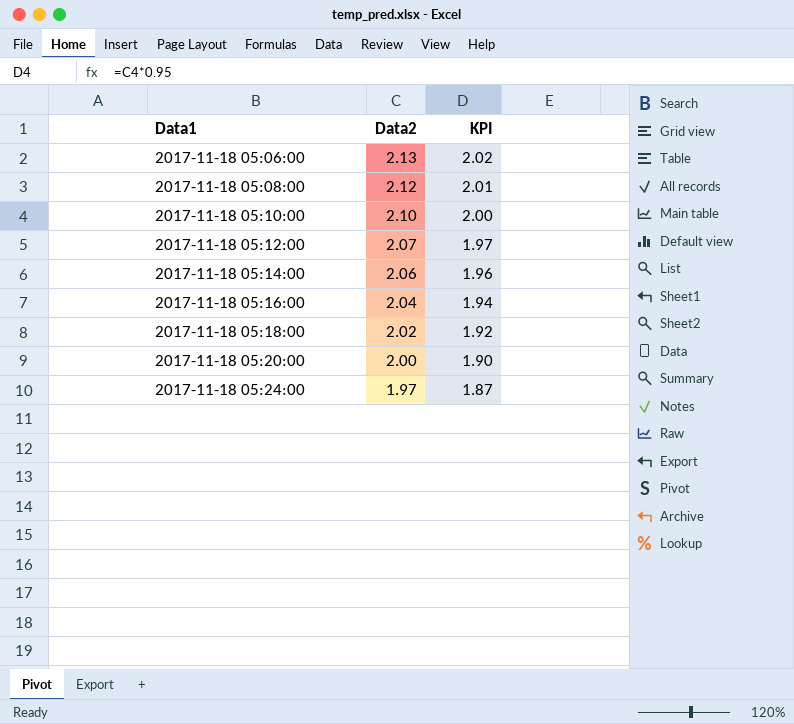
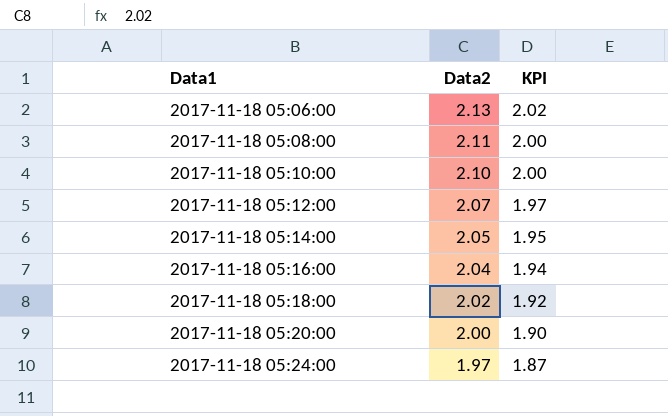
2017-11-18 05:08:00 | Data2: 2.12 -> 2.11
2017-11-18 05:08:00 | KPI: 2.01 -> 2.00
2017-11-18 05:14:00 | Data2: 2.06 -> 2.05
2017-11-18 05:14:00 | KPI: 1.96 -> 1.95

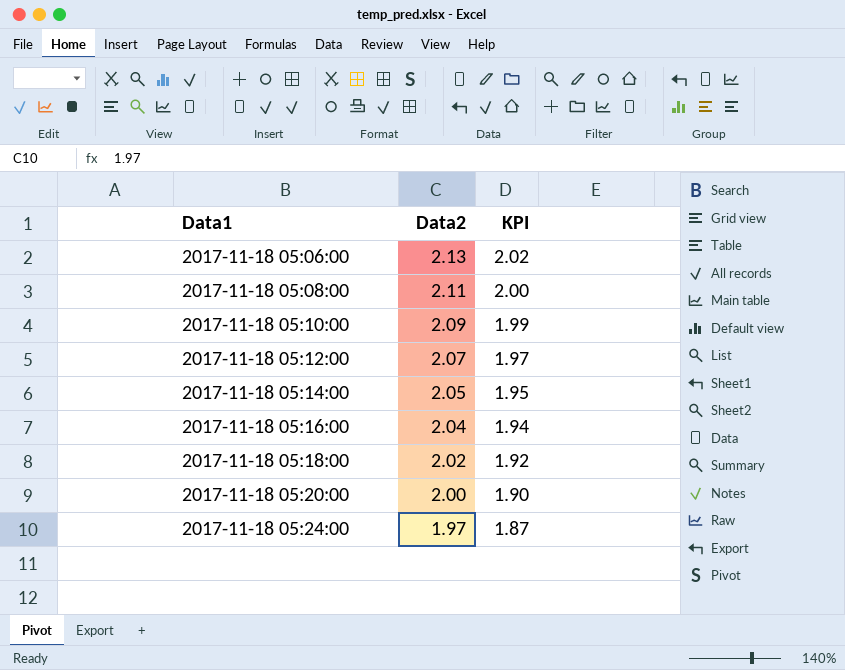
2017-11-18 05:10:00 | Data2: 2.10 -> 2.09
2017-11-18 05:10:00 | KPI: 2.00 -> 1.99

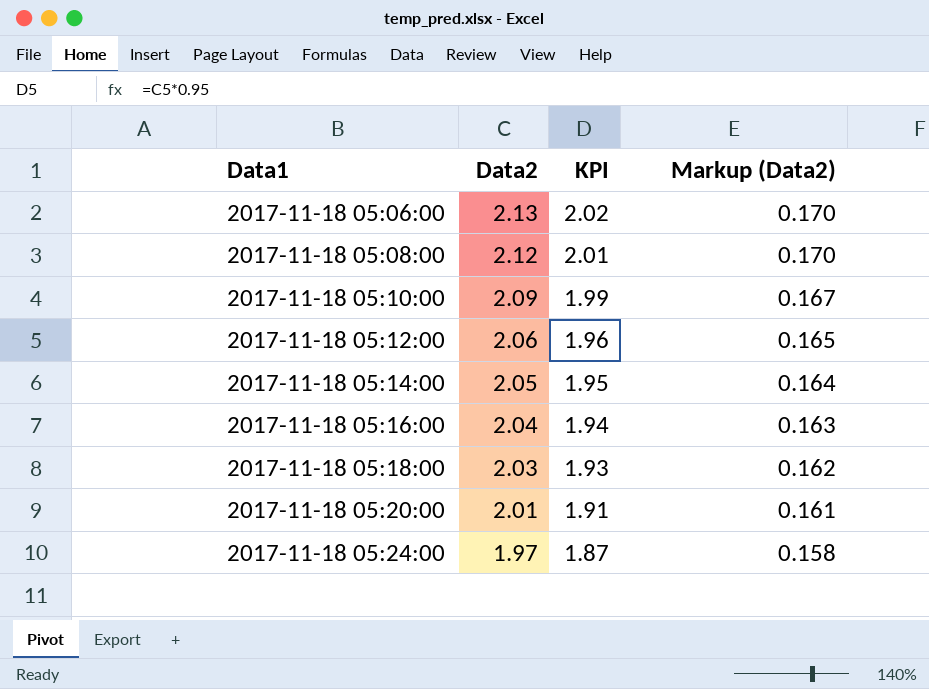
column Markup (Data2) | formula: none -> [Data2] * 0.08
2017-11-18 05:08:00 | Data2: 2.11 -> 2.12
2017-11-18 05:08:00 | KPI: 2.00 -> 2.01
2017-11-18 05:12:00 | Data2: 2.07 -> 2.06
2017-11-18 05:12:00 | KPI: 1.97 -> 1.96
2017-11-18 05:18:00 | Data2: 2.02 -> 2.03
2017-11-18 05:18:00 | KPI: 1.92 -> 1.93
2017-11-18 05:20:00 | Data2: 2.00 -> 2.01
2017-11-18 05:20:00 | KPI: 1.90 -> 1.91

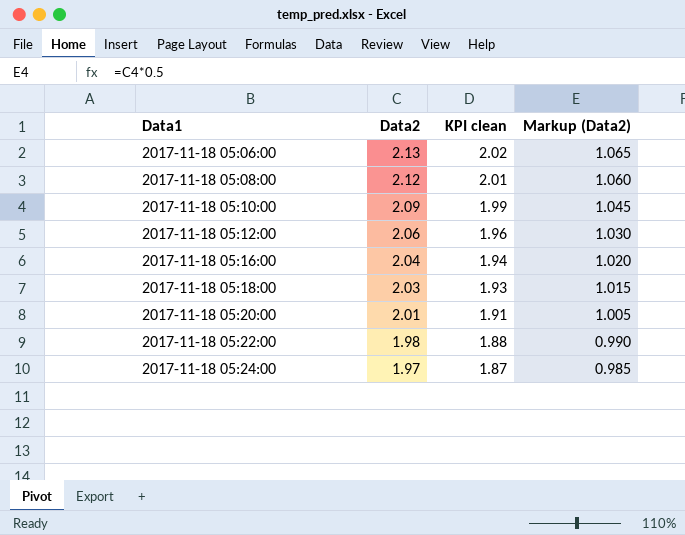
column name: KPI -> KPI clean
column Markup (Data2) | formula: [Data2] * 0.08 -> [Data2] * 0.5
row 2017-11-18 05:14:00: 2.05 | 1.95 | 0.164 -> none
row 2017-11-18 05:22:00: none -> 1.98 | 1.88 | 0.990

